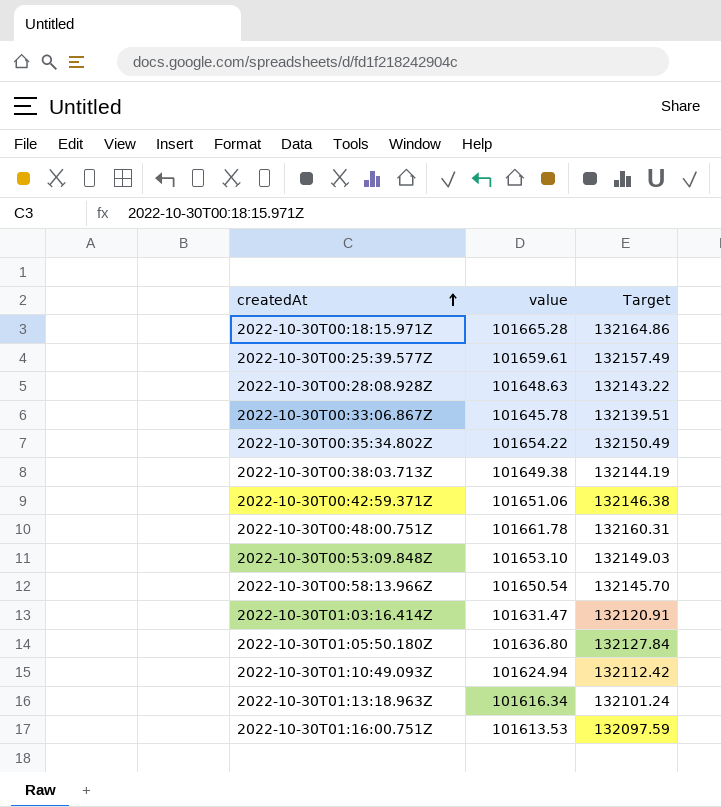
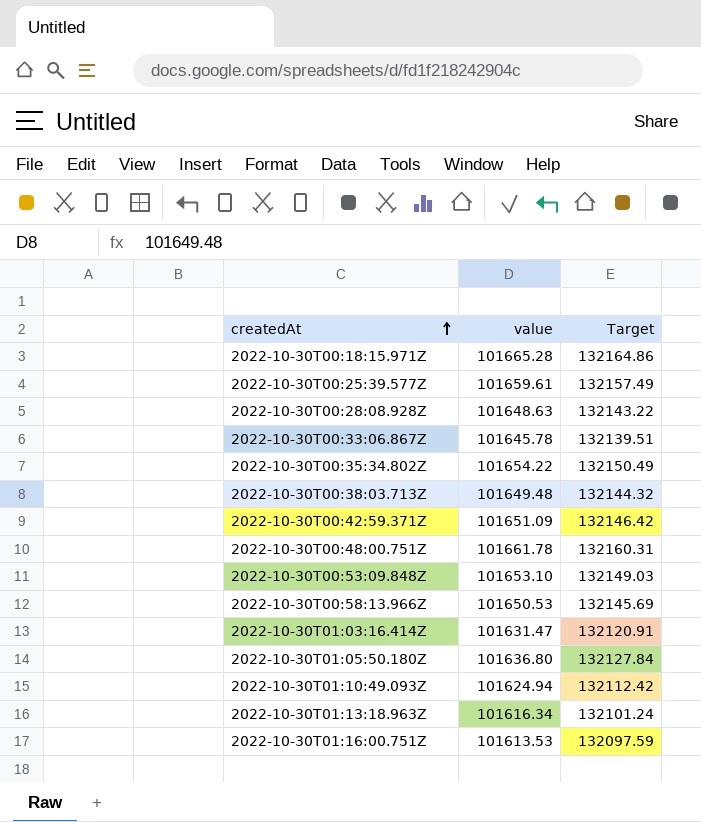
2022-10-30T00:38:03.713Z | value: 101649.38 -> 101649.48
2022-10-30T00:38:03.713Z | Target: 132144.19 -> 132144.32
2022-10-30T00:42:59.371Z | value: 101651.06 -> 101651.09
2022-10-30T00:42:59.371Z | Target: 132146.38 -> 132146.42
2022-10-30T00:58:13.966Z | value: 101650.54 -> 101650.53
2022-10-30T00:58:13.966Z | Target: 132145.70 -> 132145.69

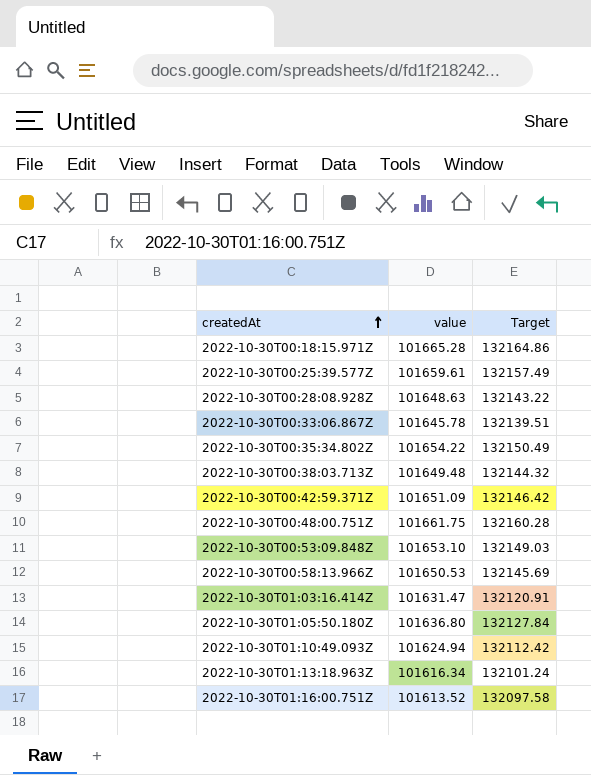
2022-10-30T00:48:00.751Z | value: 101661.78 -> 101661.75
2022-10-30T00:48:00.751Z | Target: 132160.31 -> 132160.28
2022-10-30T01:16:00.751Z | value: 101613.53 -> 101613.52
2022-10-30T01:16:00.751Z | Target: 132097.59 -> 132097.58

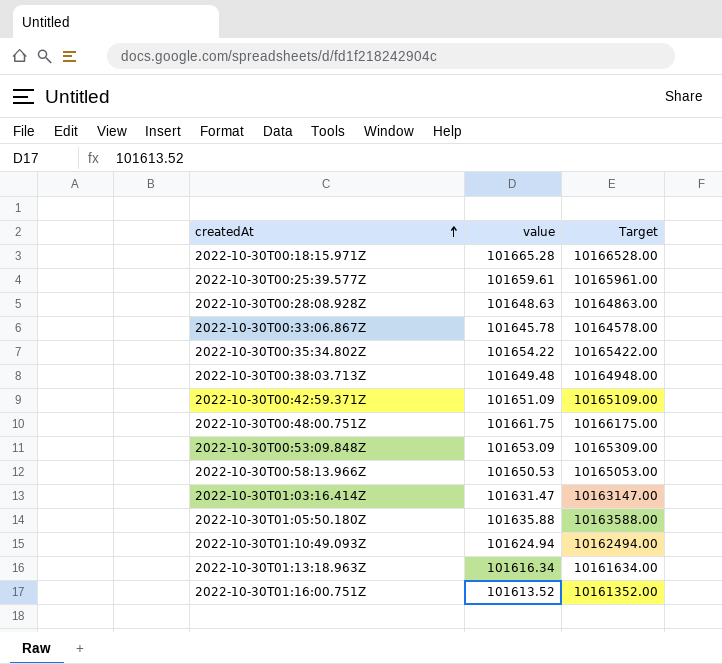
column Target | formula: [value] * 1.3 -> [value] * 100
2022-10-30T00:53:09.848Z | value: 101653.10 -> 101653.09
2022-10-30T01:05:50.180Z | value: 101636.80 -> 101635.88

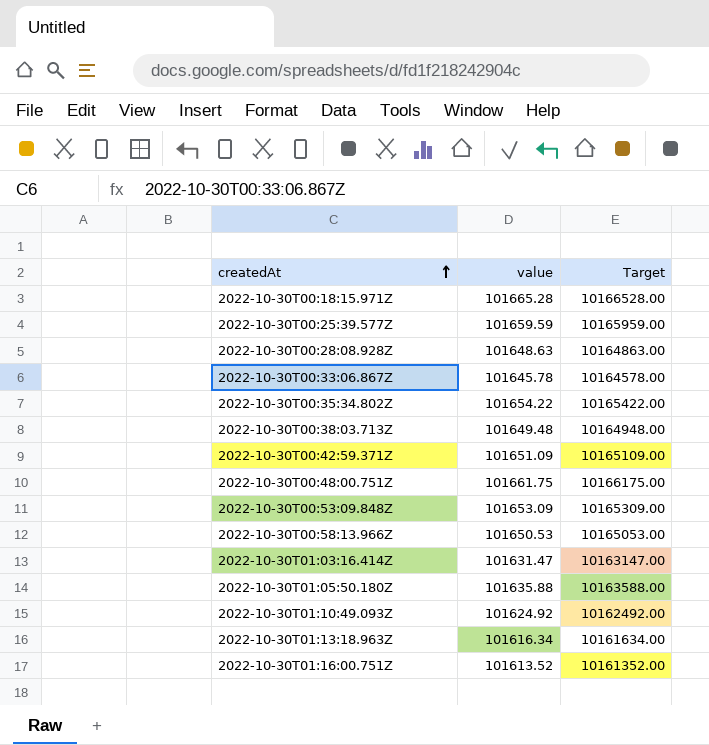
2022-10-30T00:25:39.577Z | value: 101659.61 -> 101659.59
2022-10-30T00:25:39.577Z | Target: 10165961.00 -> 10165959.00
2022-10-30T01:10:49.093Z | value: 101624.94 -> 101624.92
2022-10-30T01:10:49.093Z | Target: 10162494.00 -> 10162492.00

